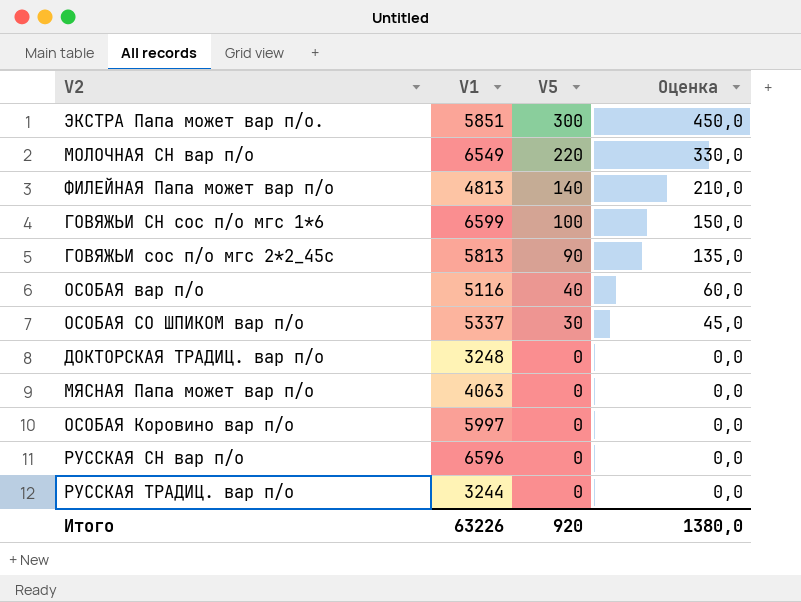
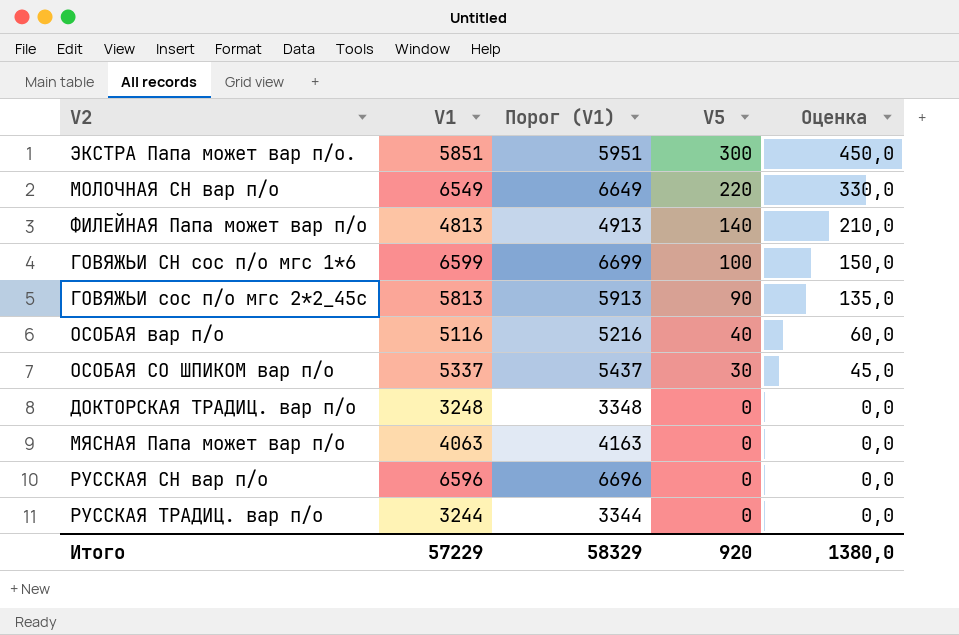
column Порог (V1) | formula: none -> [V1] + 100
row ОСОБАЯ Коровино вар п/о: 5997 | 0 | 0,0 -> none
Итого | V1: 63226 -> 57229

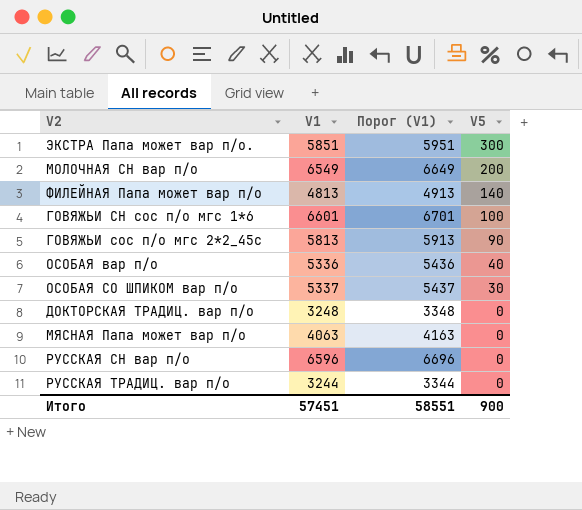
column Оценка | formula: [V5] * 1,5 -> none
МОЛОЧНАЯ СН вар п/о | V5: 220 -> 200
ГОВЯЖЬИ СН сос п/о мгс 1*6 | V1: 6599 -> 6601
ГОВЯЖЬИ СН сос п/о мгс 1*6 | Порог (V1): 6699 -> 6701
ОСОБАЯ вар п/о | V1: 5116 -> 5336
ОСОБАЯ вар п/о | Порог (V1): 5216 -> 5436
Итого | V1: 57229 -> 57451
Итого | Порог (V1): 58329 -> 58551
Итого | V5: 920 -> 900

